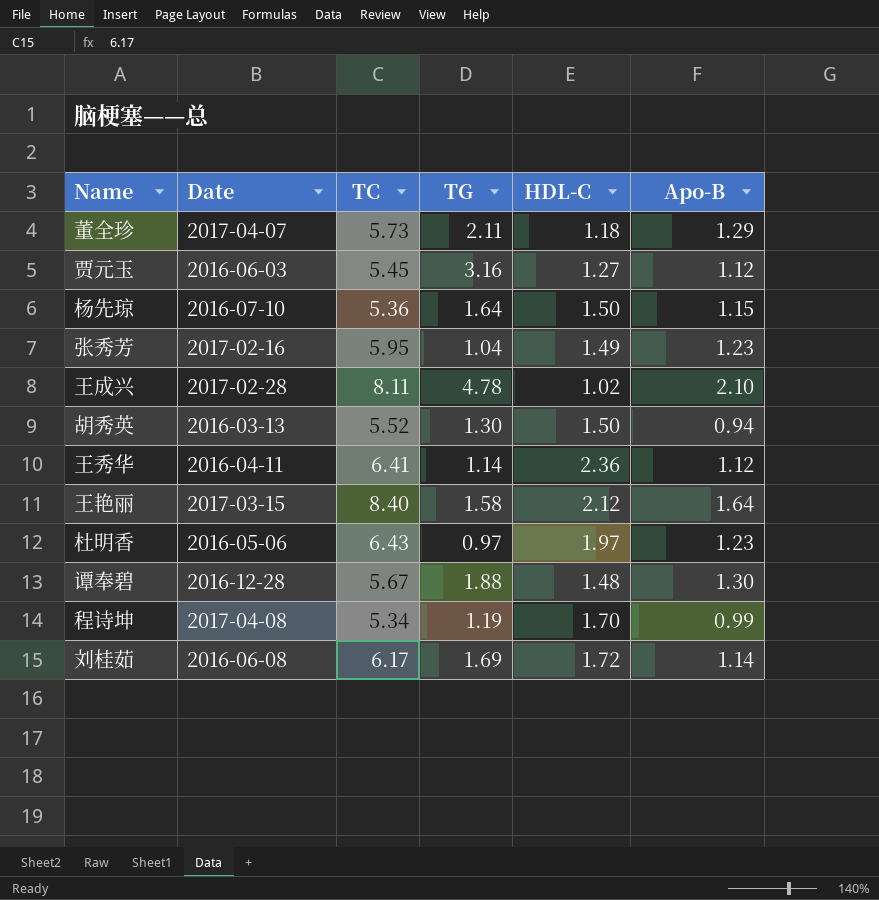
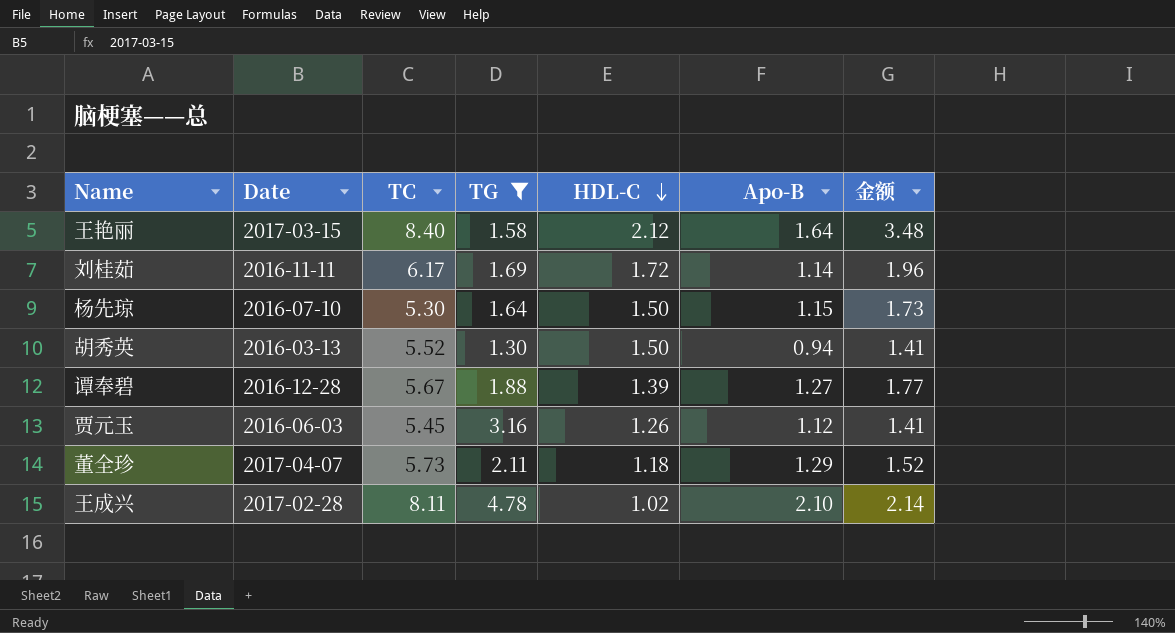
filter: none -> TG >= 1.30
row order: none -> HDL-C descending
column 金额 | formula: none -> [HDL-C] * [Apo-B]
刘桂茹 | Date: 2016-06-08 -> 2016-11-11
杨先琼 | TC: 5.36 -> 5.30
谭奉碧 | HDL-C: 1.48 -> 1.39
谭奉碧 | Apo-B: 1.30 -> 1.27
贾元玉 | HDL-C: 1.27 -> 1.26

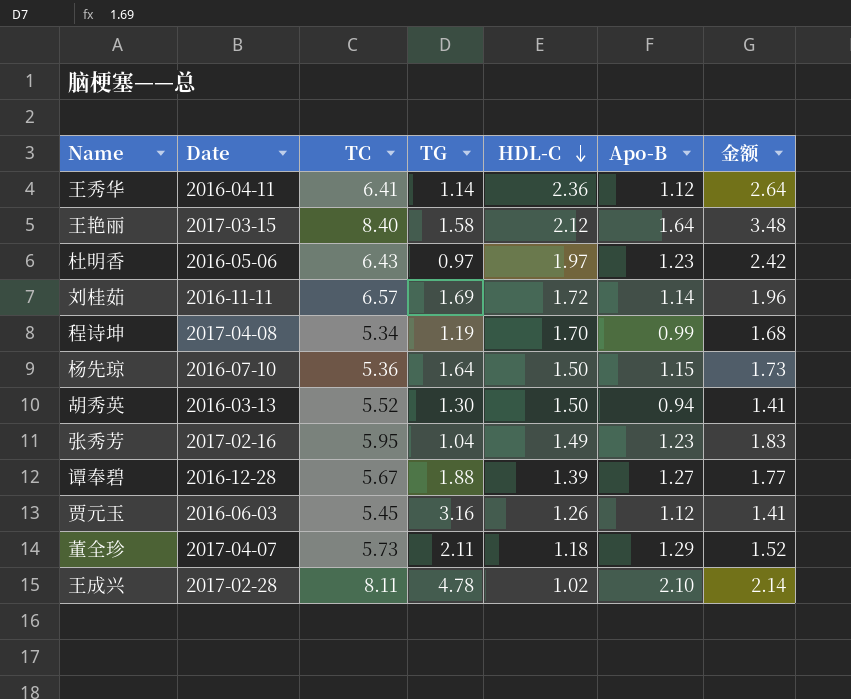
filter: TG >= 1.30 -> none
刘桂茹 | TC: 6.17 -> 6.57
杨先琼 | TC: 5.30 -> 5.36

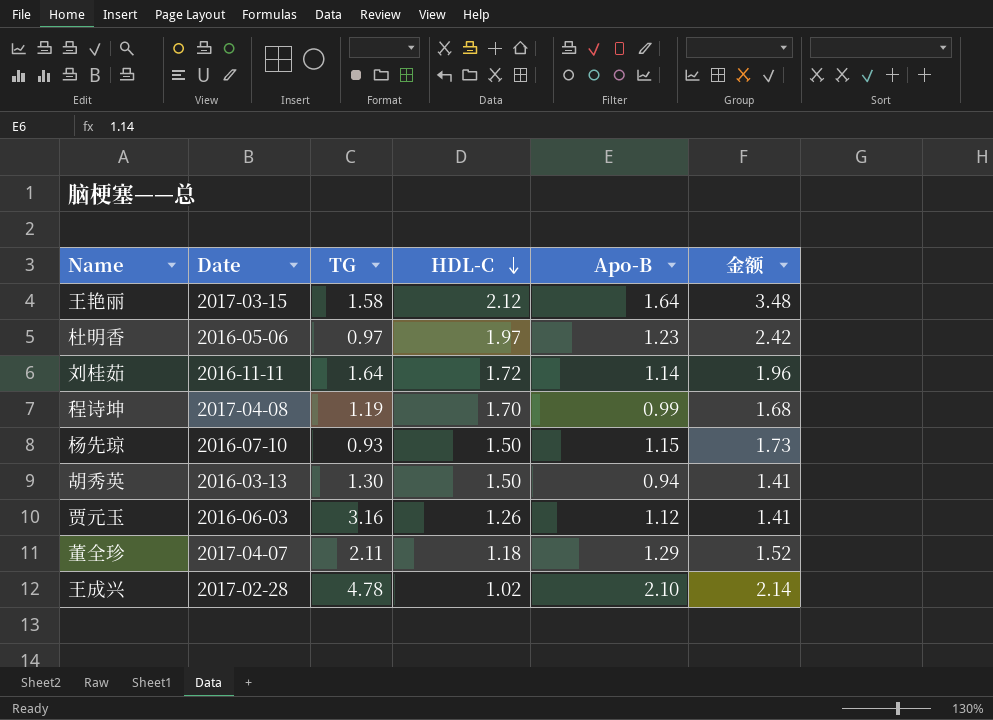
column TC | position: 3 -> none
row 王秀华: 2016-04-11 | 6.41 | 1.14 | 2.36 | 1.12 | 2.64 -> none
row 张秀芳: 2017-02-16 | 5.95 | 1.04 | 1.49 | 1.23 | 1.83 -> none
row 谭奉碧: 2016-12-28 | 5.67 | 1.88 | 1.39 | 1.27 | 1.77 -> none
刘桂茹 | TG: 1.69 -> 1.64
杨先琼 | TG: 1.64 -> 0.93

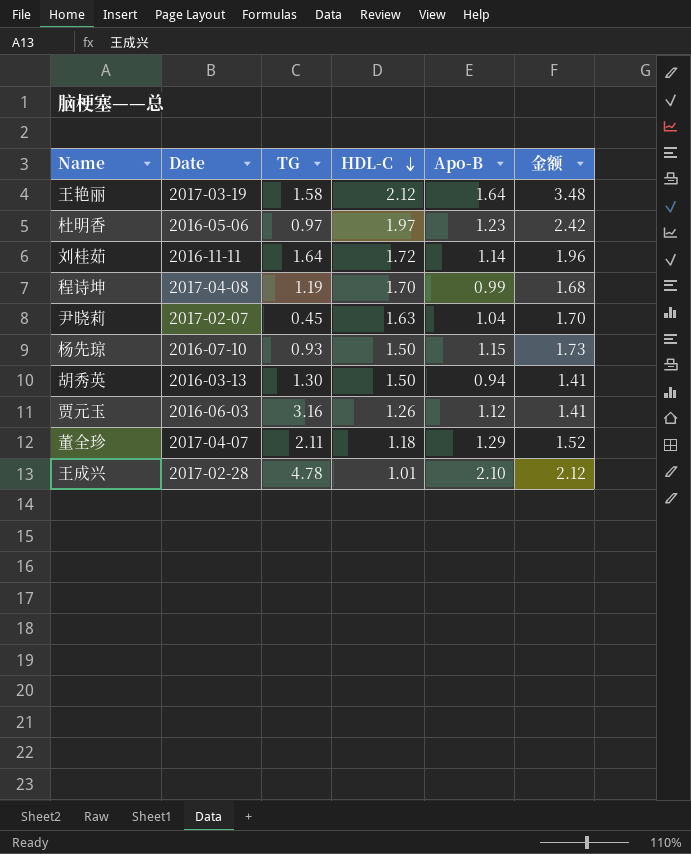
王艳丽 | Date: 2017-03-15 -> 2017-03-19
row 尹晓莉: none -> 2017-02-07 | 0.45 | 1.63 | 1.04 | 1.70
王成兴 | HDL-C: 1.02 -> 1.01
王成兴 | 金额: 2.14 -> 2.12

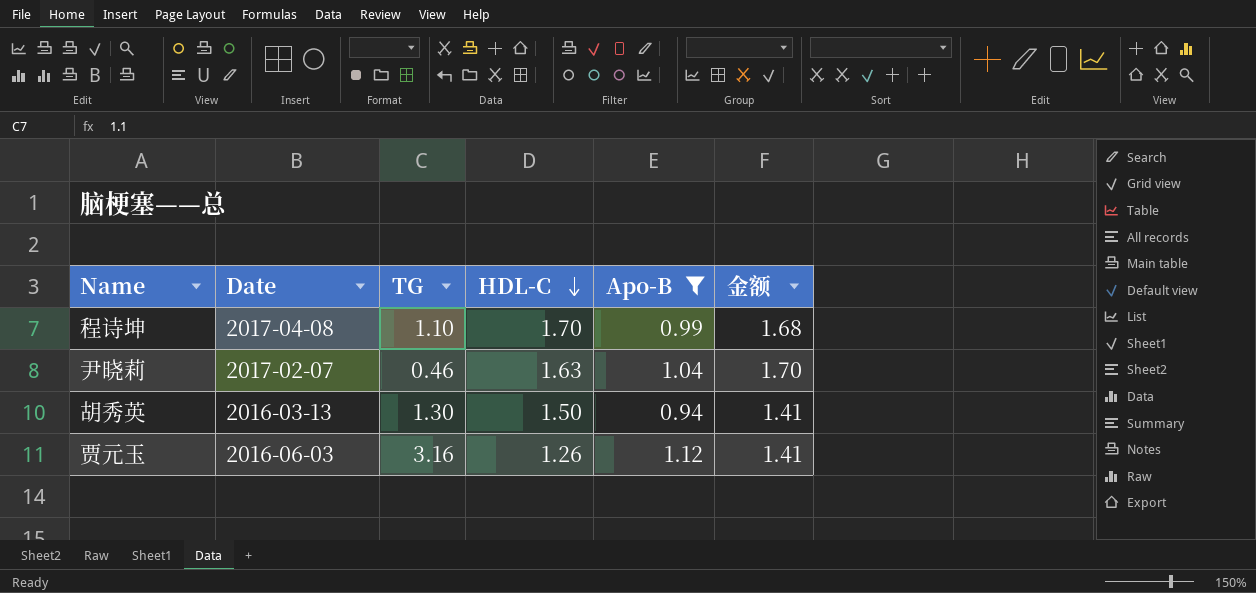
filter: none -> Apo-B <= 1.12
程诗坤 | TG: 1.19 -> 1.10
尹晓莉 | TG: 0.45 -> 0.46

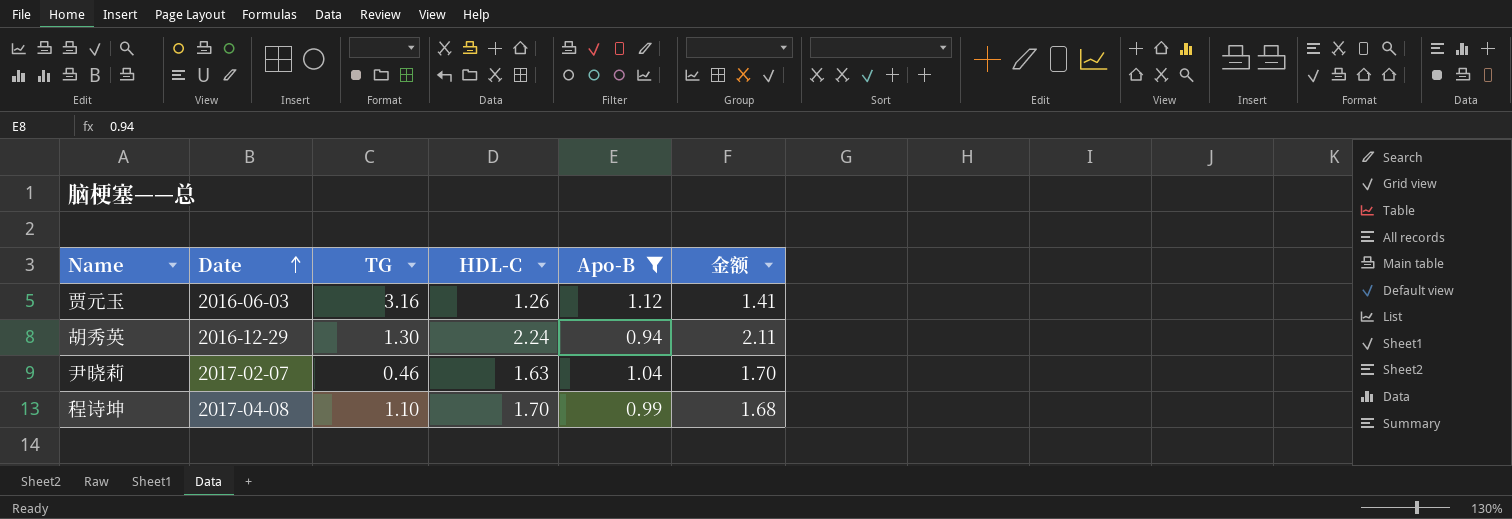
row order: HDL-C descending -> Date ascending
胡秀英 | Date: 2016-03-13 -> 2016-12-29
胡秀英 | HDL-C: 1.50 -> 2.24
胡秀英 | 金额: 1.41 -> 2.11

